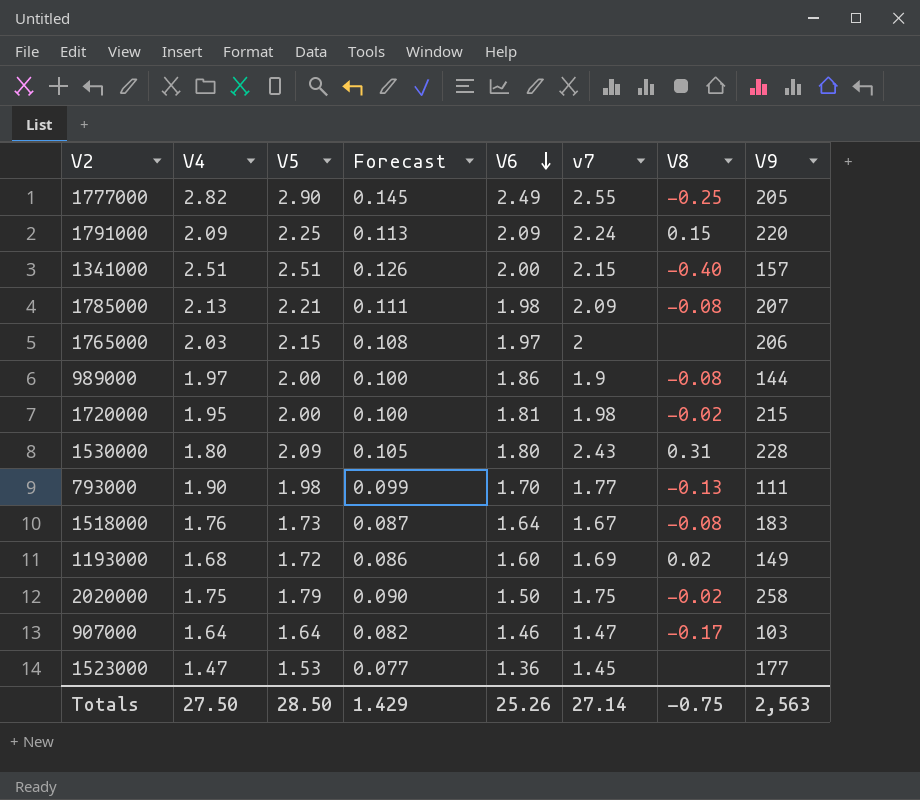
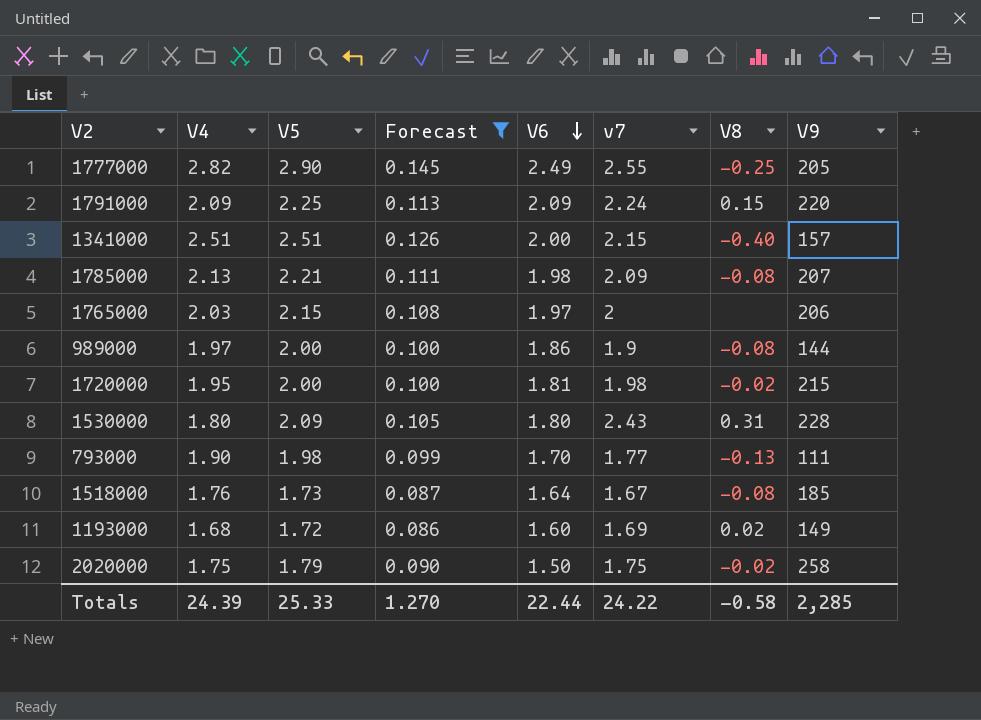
filter: none -> Forecast >= 0.086
1518000 | V9: 183 -> 185
Totals | V4: 27.50 -> 24.39
Totals | V5: 28.50 -> 25.33
Totals | Forecast: 1.429 -> 1.270
Totals | V6: 25.26 -> 22.44
Totals | v7: 27.14 -> 24.22
Totals | V8: -0.75 -> -0.58
Totals | V9: 2,563 -> 2,285

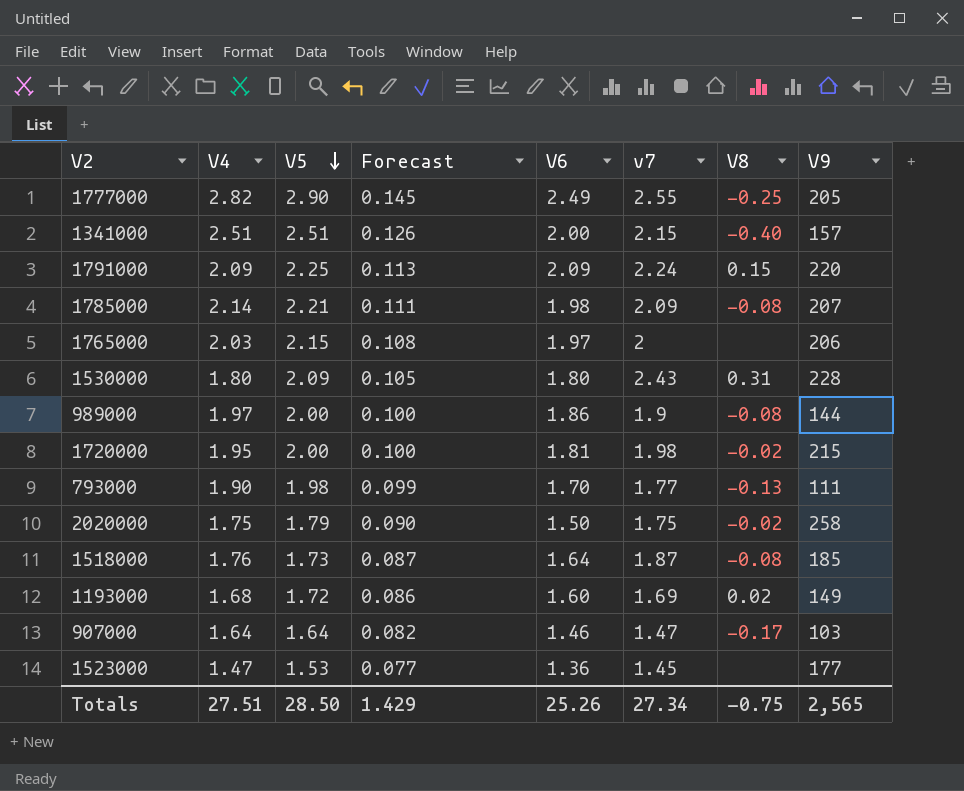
filter: Forecast >= 0.086 -> none
row order: V6 descending -> V5 descending
1785000 | V4: 2.13 -> 2.14
1518000 | v7: 1.67 -> 1.87
Totals | V4: 24.39 -> 27.51
Totals | V5: 25.33 -> 28.50
Totals | Forecast: 1.270 -> 1.429
Totals | V6: 22.44 -> 25.26
Totals | v7: 24.22 -> 27.34
Totals | V8: -0.58 -> -0.75
Totals | V9: 2,285 -> 2,565

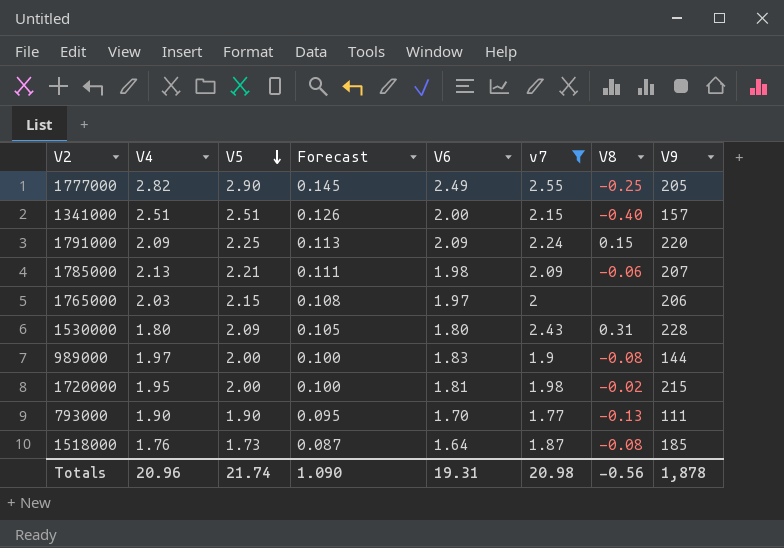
filter: none -> v7 >= 1.77
1785000 | V4: 2.14 -> 2.13
1785000 | V8: -0.08 -> -0.06
989000 | V6: 1.86 -> 1.83
793000 | V5: 1.98 -> 1.90
793000 | Forecast: 0.099 -> 0.095
Totals | V4: 27.51 -> 20.96
Totals | V5: 28.50 -> 21.74
Totals | Forecast: 1.429 -> 1.090
Totals | V6: 25.26 -> 19.31
Totals | v7: 27.34 -> 20.98
Totals | V8: -0.75 -> -0.56
Totals | V9: 2,565 -> 1,878

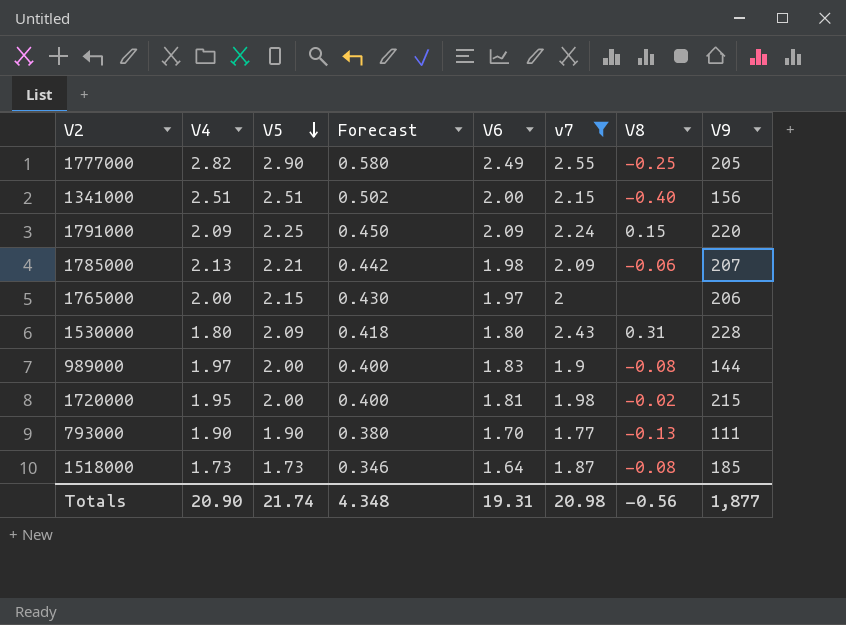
column Forecast | formula: [V5] * 0.05 -> [V5] * 0.2
1341000 | V9: 157 -> 156
1765000 | V4: 2.03 -> 2.00
1518000 | V4: 1.76 -> 1.73
Totals | V4: 20.96 -> 20.90
Totals | Forecast: 1.090 -> 4.348
Totals | V9: 1,878 -> 1,877

